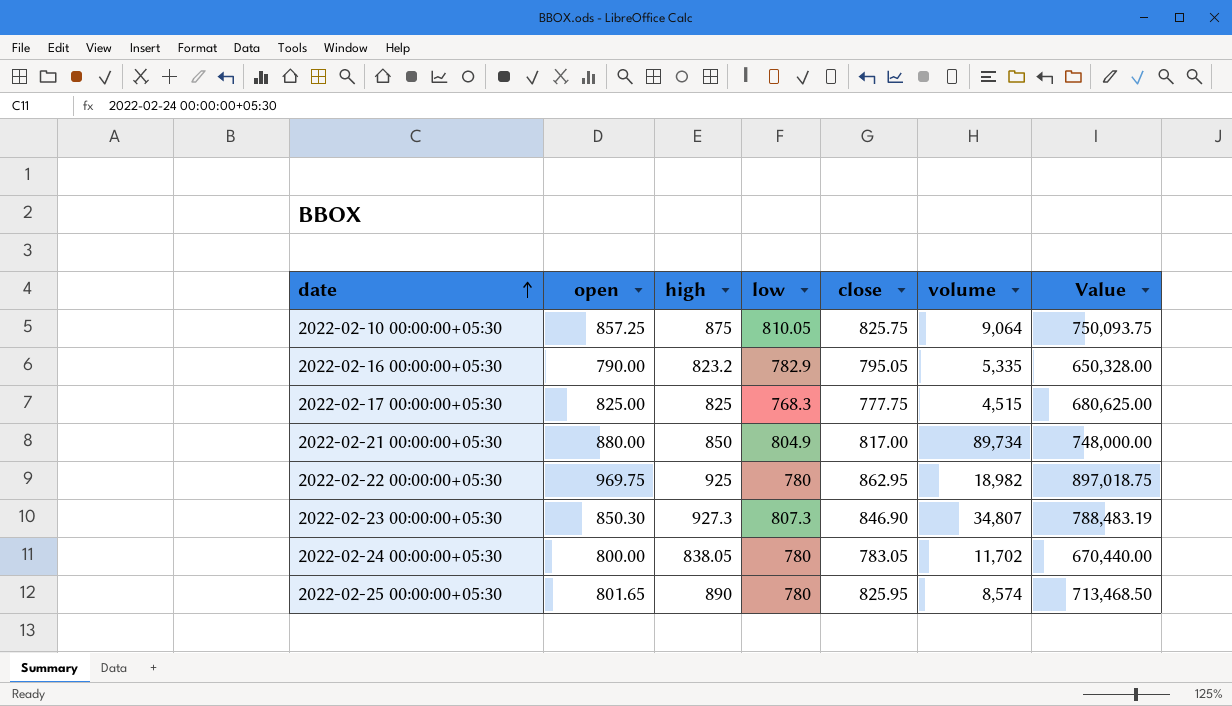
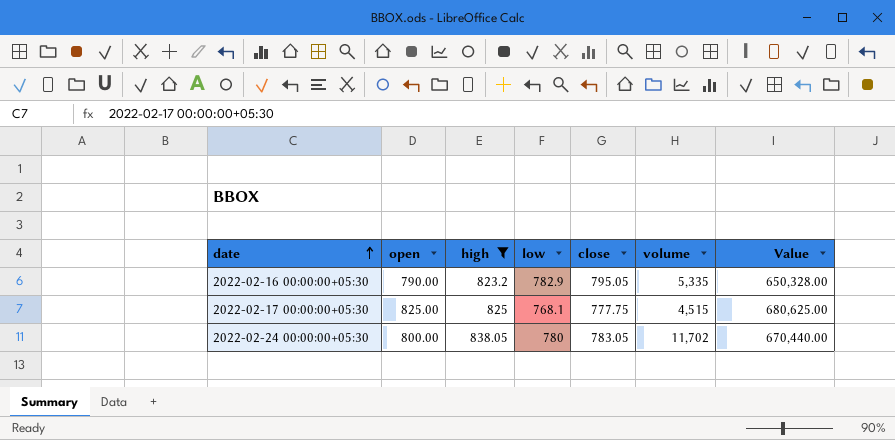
filter: none -> high <= 838.05
2022-02-17 00:00:00+05:30 | low: 768.3 -> 768.1

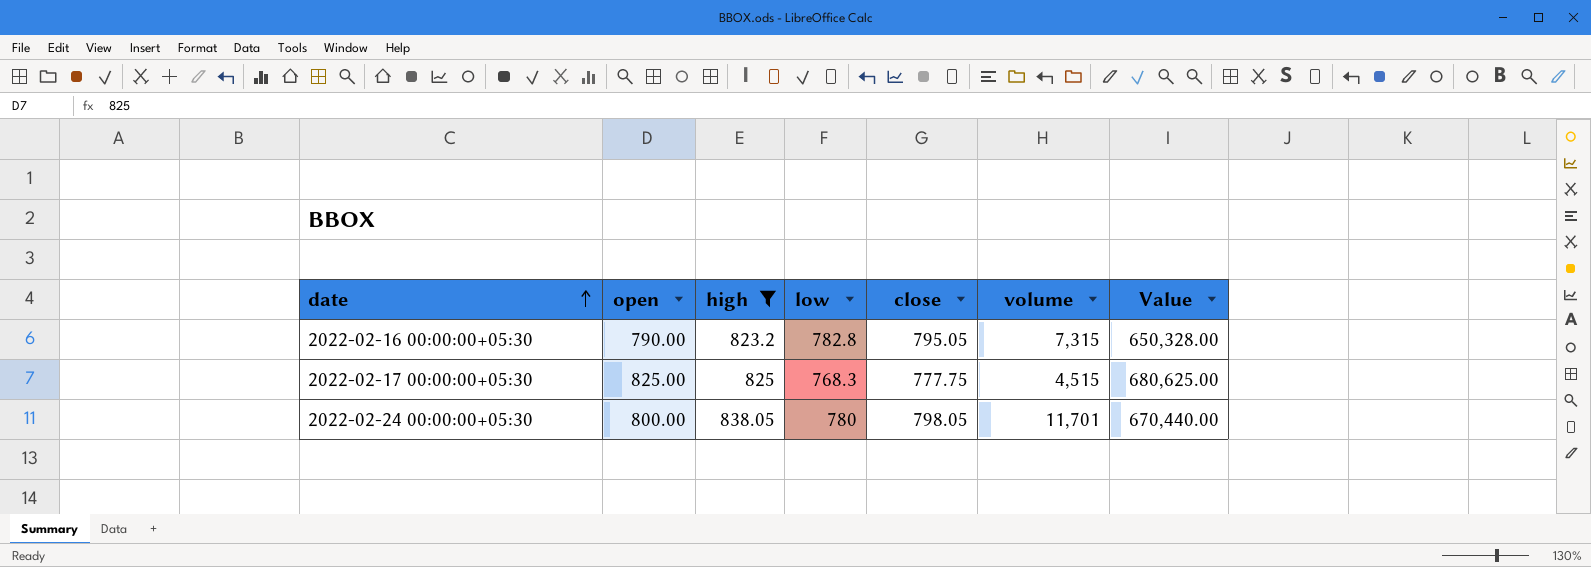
2022-02-16 00:00:00+05:30 | low: 782.9 -> 782.8
2022-02-16 00:00:00+05:30 | volume: 5,335 -> 7,315
2022-02-17 00:00:00+05:30 | low: 768.1 -> 768.3
2022-02-24 00:00:00+05:30 | close: 783.05 -> 798.05
2022-02-24 00:00:00+05:30 | volume: 11,702 -> 11,701

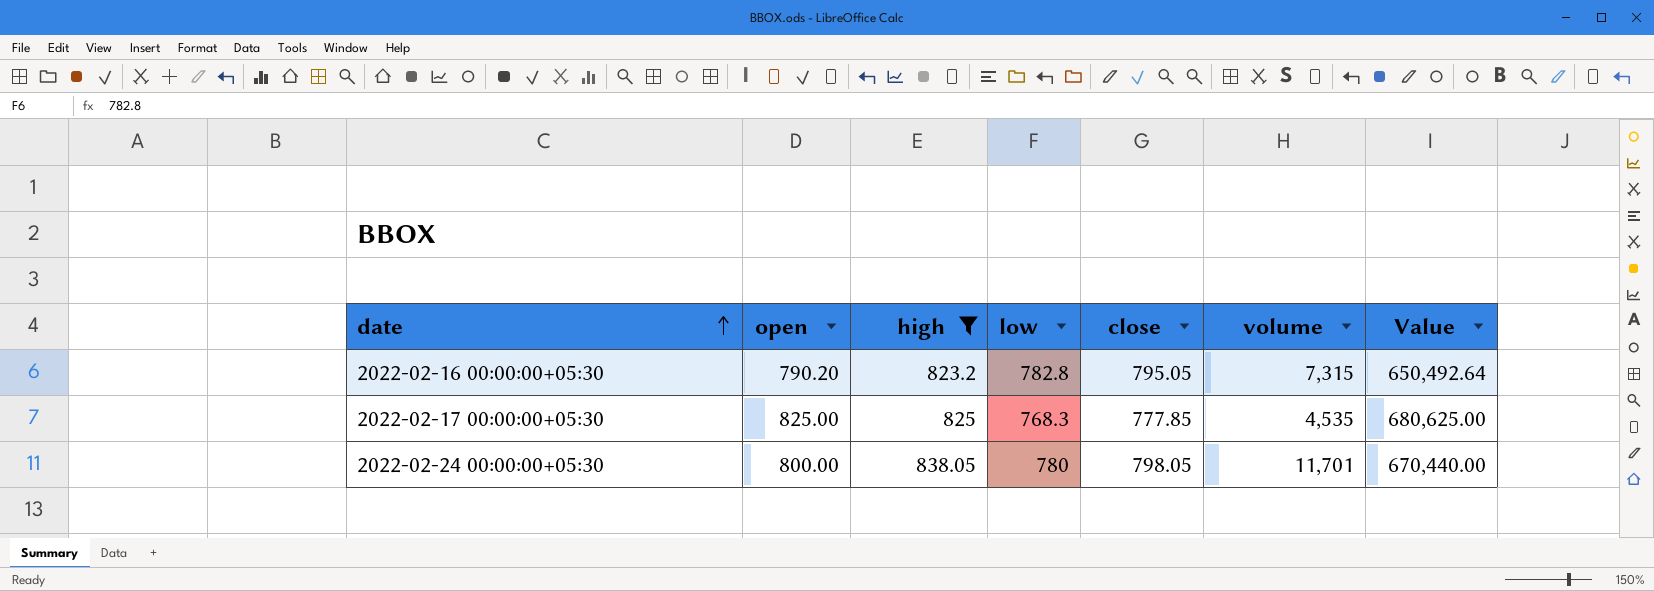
2022-02-16 00:00:00+05:30 | open: 790.00 -> 790.20
2022-02-16 00:00:00+05:30 | Value: 650,328.00 -> 650,492.64
2022-02-17 00:00:00+05:30 | close: 777.75 -> 777.85
2022-02-17 00:00:00+05:30 | volume: 4,515 -> 4,535

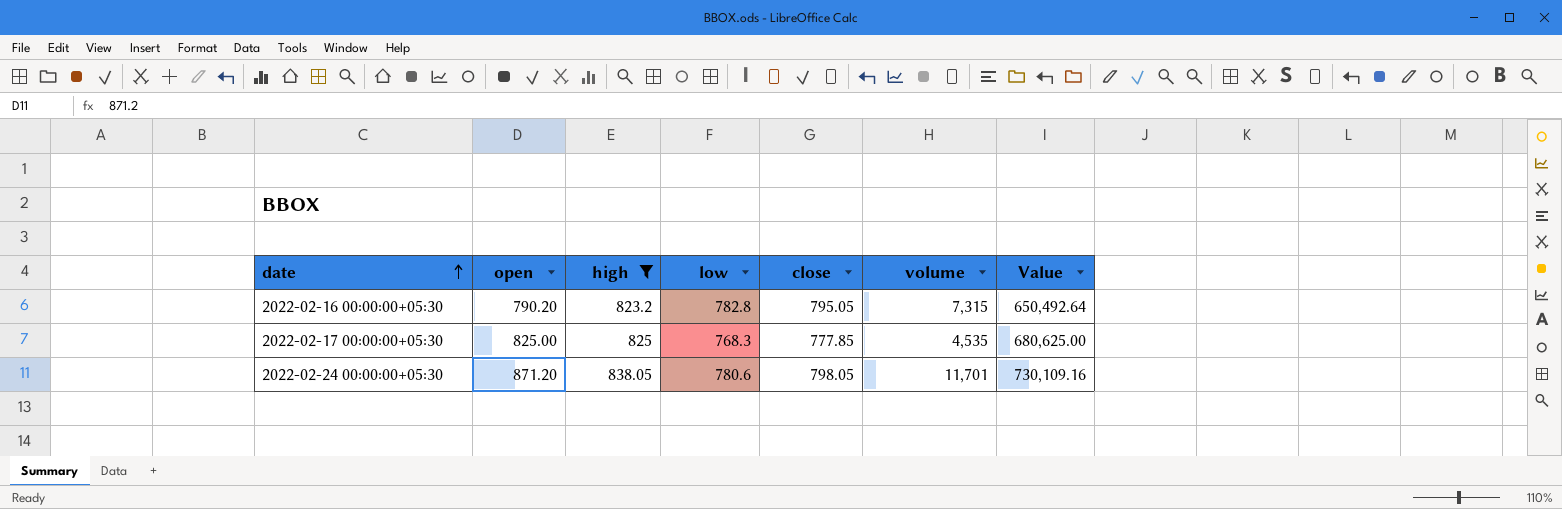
2022-02-24 00:00:00+05:30 | open: 800.00 -> 871.20
2022-02-24 00:00:00+05:30 | low: 780 -> 780.6
2022-02-24 00:00:00+05:30 | Value: 670,440.00 -> 730,109.16

